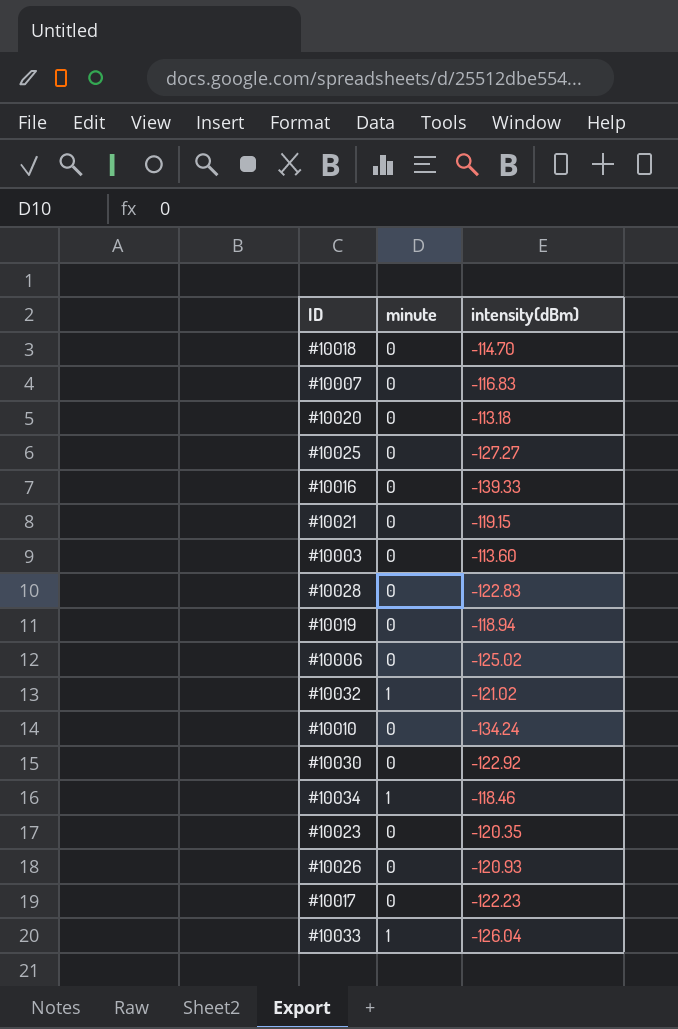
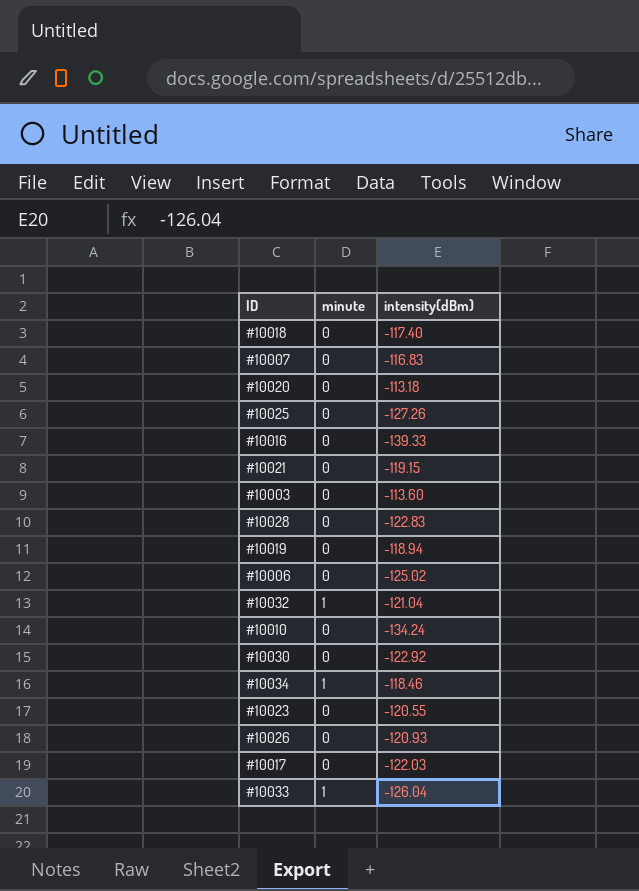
#10018 | intensity(dBm): -114.70 -> -117.40
#10025 | intensity(dBm): -127.27 -> -127.26
#10032 | intensity(dBm): -121.02 -> -121.04
#10023 | intensity(dBm): -120.35 -> -120.55
#10017 | intensity(dBm): -122.23 -> -122.03

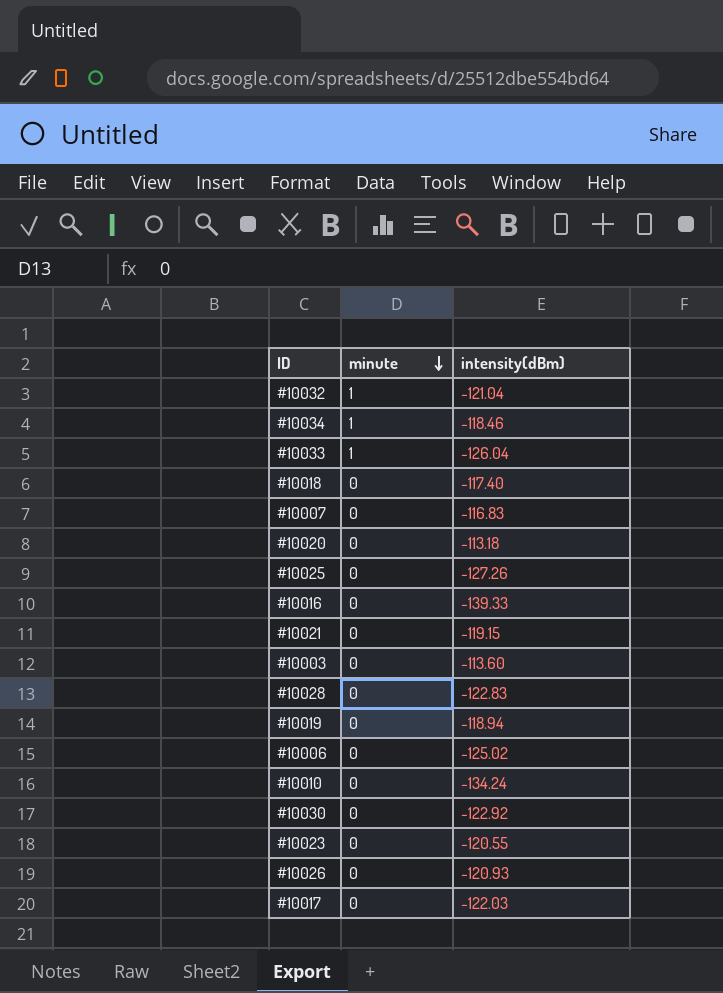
row order: none -> minute descending

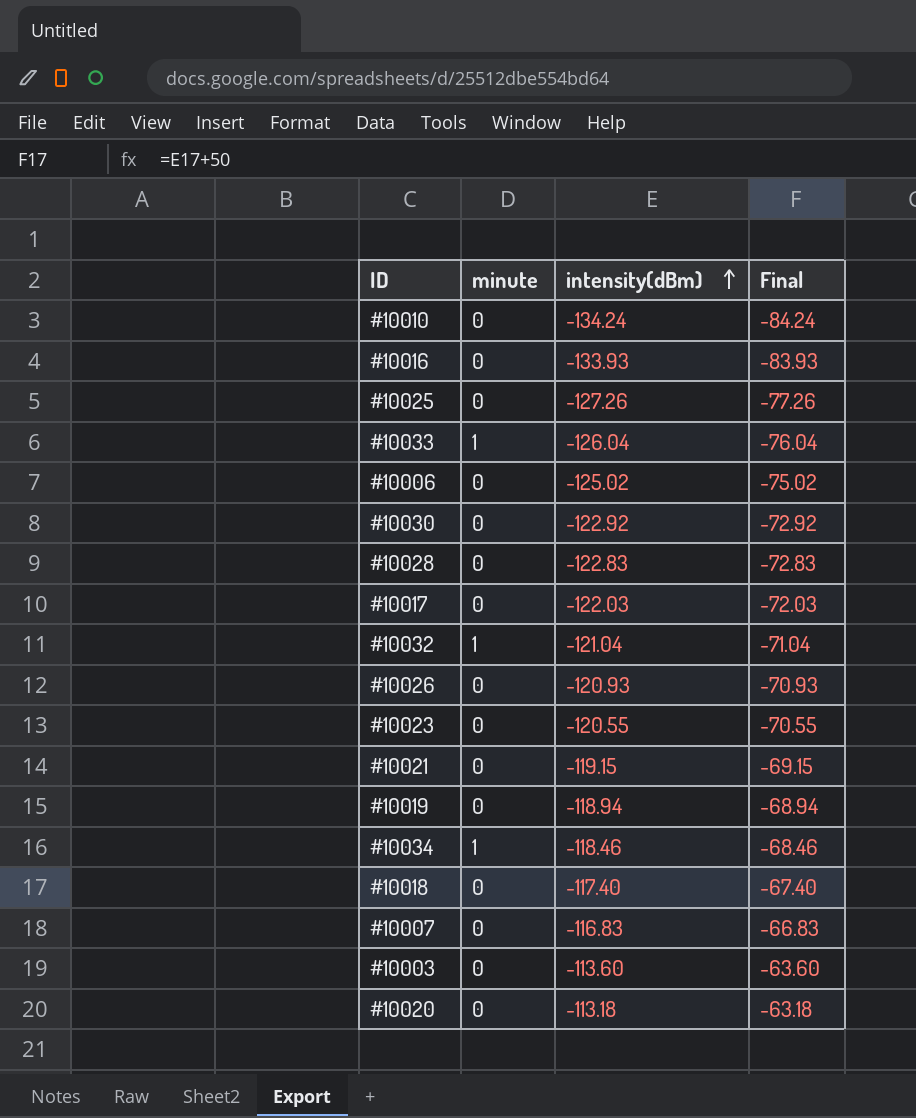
row order: minute descending -> intensity(dBm) ascending
column Final | formula: none -> [intensity(dBm)] + 50
#10016 | intensity(dBm): -139.33 -> -133.93

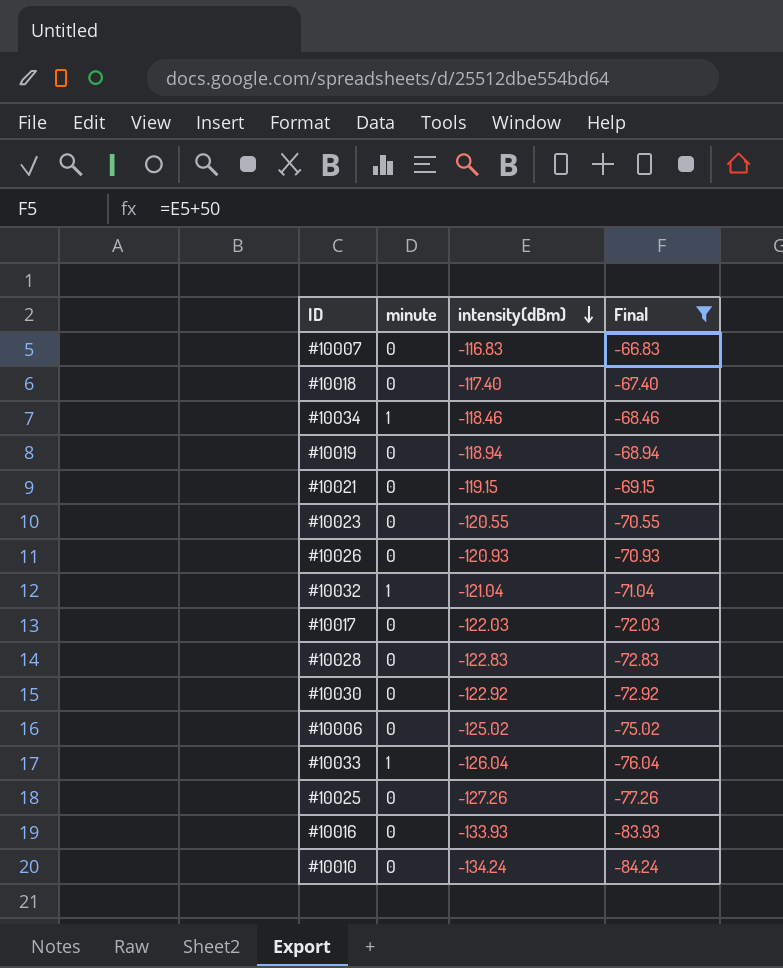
filter: none -> Final <= -66.83
row order: intensity(dBm) ascending -> intensity(dBm) descending

